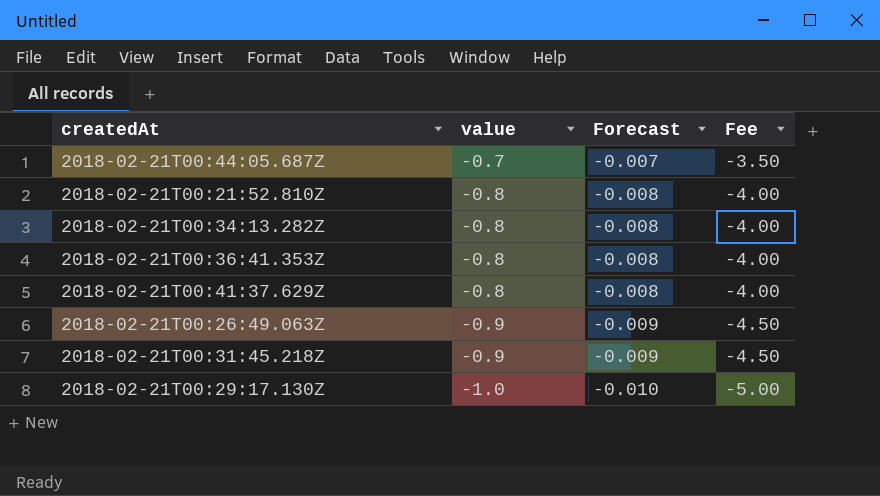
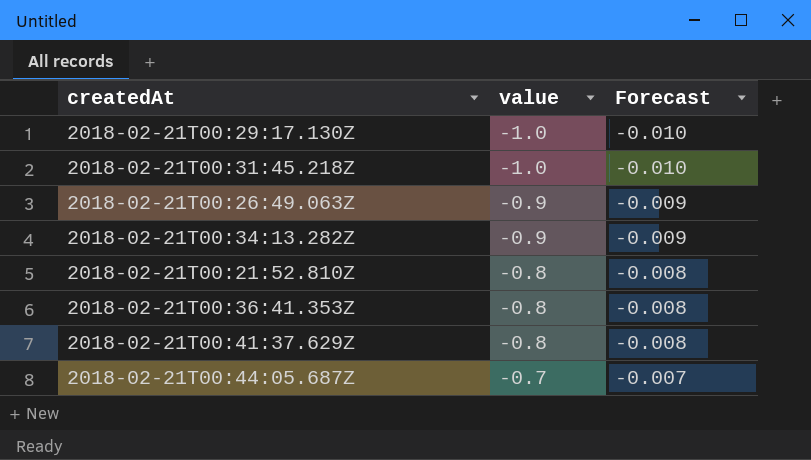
row order: value descending -> value ascending
column Fee | formula: [value] * 5 -> none
2018-02-21T00:31:45.218Z | value: -0.9 -> -1.0
2018-02-21T00:31:45.218Z | Forecast: -0.009 -> -0.010
2018-02-21T00:34:13.282Z | value: -0.8 -> -0.9
2018-02-21T00:34:13.282Z | Forecast: -0.008 -> -0.009

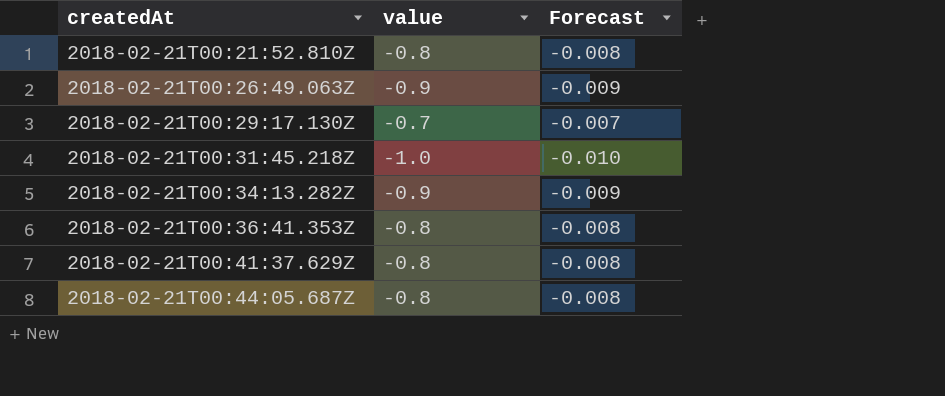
row order: value ascending -> createdAt ascending
2018-02-21T00:29:17.130Z | value: -1.0 -> -0.7
2018-02-21T00:29:17.130Z | Forecast: -0.010 -> -0.007
2018-02-21T00:44:05.687Z | value: -0.7 -> -0.8
2018-02-21T00:44:05.687Z | Forecast: -0.007 -> -0.008

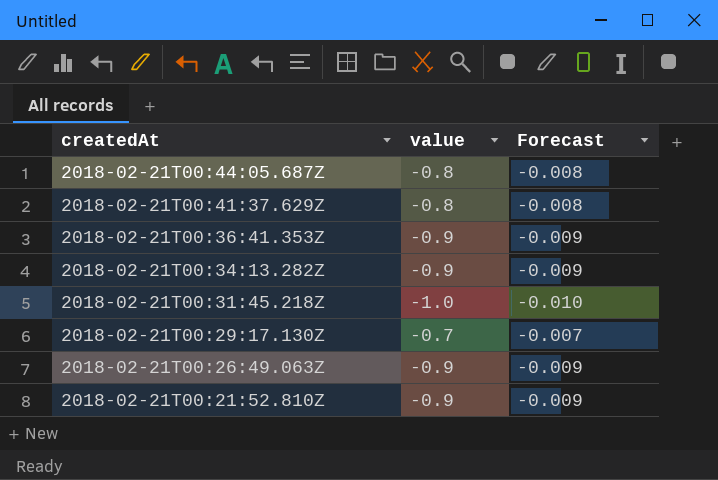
row order: createdAt ascending -> createdAt descending
2018-02-21T00:36:41.353Z | value: -0.8 -> -0.9
2018-02-21T00:36:41.353Z | Forecast: -0.008 -> -0.009
2018-02-21T00:21:52.810Z | value: -0.8 -> -0.9
2018-02-21T00:21:52.810Z | Forecast: -0.008 -> -0.009

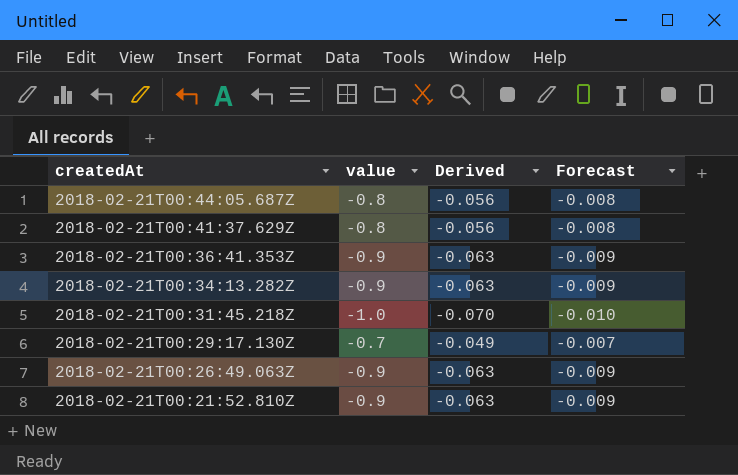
column Derived | formula: none -> [value] * 0.07

